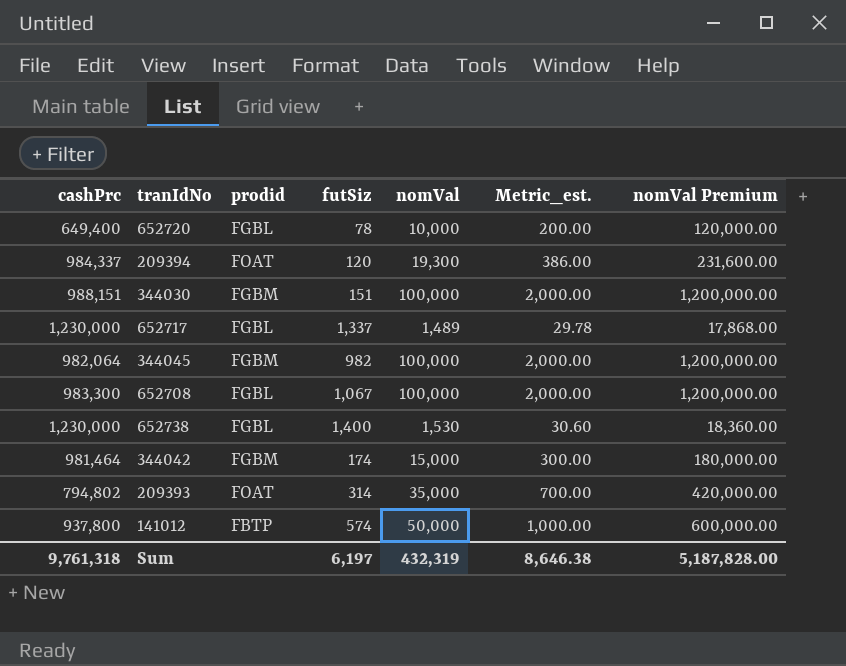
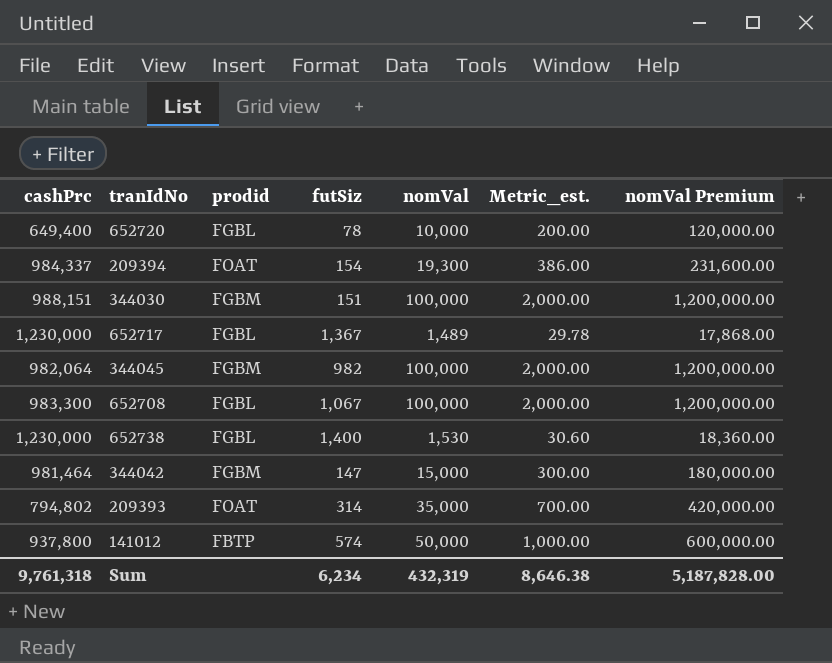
209394 | futSiz: 120 -> 154
652717 | futSiz: 1,337 -> 1,367
344042 | futSiz: 174 -> 147
Sum | futSiz: 6,197 -> 6,234

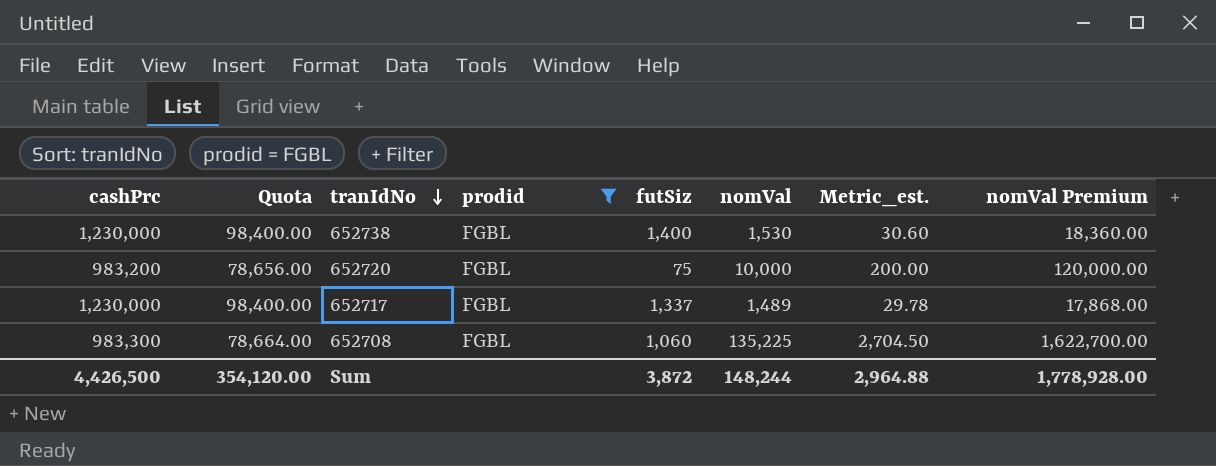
filter: none -> prodid = FGBL
row order: none -> tranIdNo descending
column Quota | formula: none -> [cashPrc] * 0.08
652720 | cashPrc: 649,400 -> 983,200
652720 | futSiz: 78 -> 75
652717 | futSiz: 1,367 -> 1,337
652708 | futSiz: 1,067 -> 1,060
652708 | nomVal: 100,000 -> 135,225
652708 | Metric_est.: 2,000.00 -> 2,704.50
652708 | nomVal Premium: 1,200,000.00 -> 1,622,700.00
Sum | cashPrc: 9,761,318 -> 4,426,500
Sum | futSiz: 6,234 -> 3,872
Sum | nomVal: 432,319 -> 148,244
Sum | Metric_est.: 8,646.38 -> 2,964.88
Sum | nomVal Premium: 5,187,828.00 -> 1,778,928.00

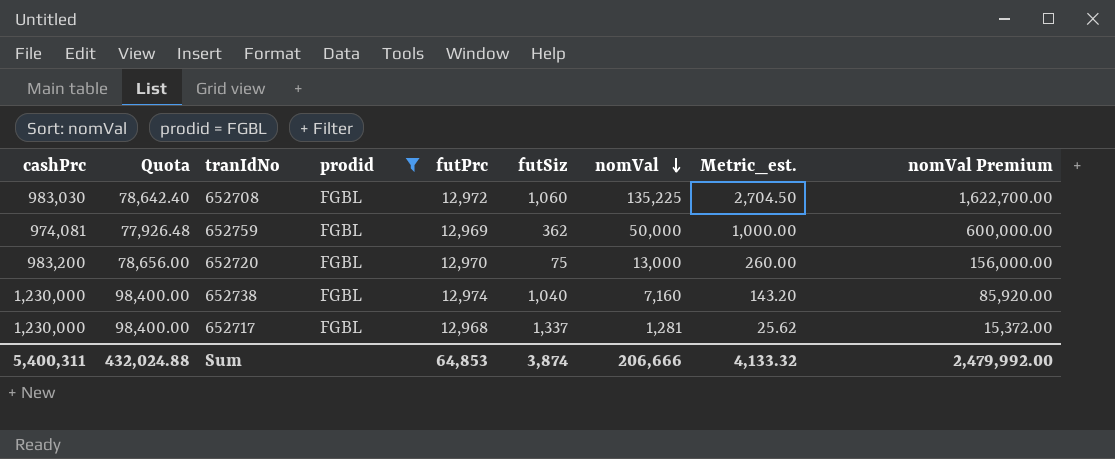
row order: tranIdNo descending -> nomVal descending
column futPrc | position: none -> 5
652708 | cashPrc: 983,300 -> 983,030
652708 | Quota: 78,664.00 -> 78,642.40
row 652759: none -> 974,081 | 77,926.48 | FGBL | 12,969 | 362 | 50,000 | 1,000.00 | 600,000.00
652720 | nomVal: 10,000 -> 13,000
652720 | Metric_est.: 200.00 -> 260.00
652720 | nomVal Premium: 120,000.00 -> 156,000.00
652738 | futSiz: 1,400 -> 1,040
652738 | nomVal: 1,530 -> 7,160
652738 | Metric_est.: 30.60 -> 143.20
652738 | nomVal Premium: 18,360.00 -> 85,920.00
652717 | nomVal: 1,489 -> 1,281
652717 | Metric_est.: 29.78 -> 25.62
652717 | nomVal Premium: 17,868.00 -> 15,372.00
Sum | cashPrc: 4,426,500 -> 5,400,311
Sum | Quota: 354,120.00 -> 432,024.88
Sum | futSiz: 3,872 -> 3,874
Sum | nomVal: 148,244 -> 206,666
Sum | Metric_est.: 2,964.88 -> 4,133.32
Sum | nomVal Premium: 1,778,928.00 -> 2,479,992.00

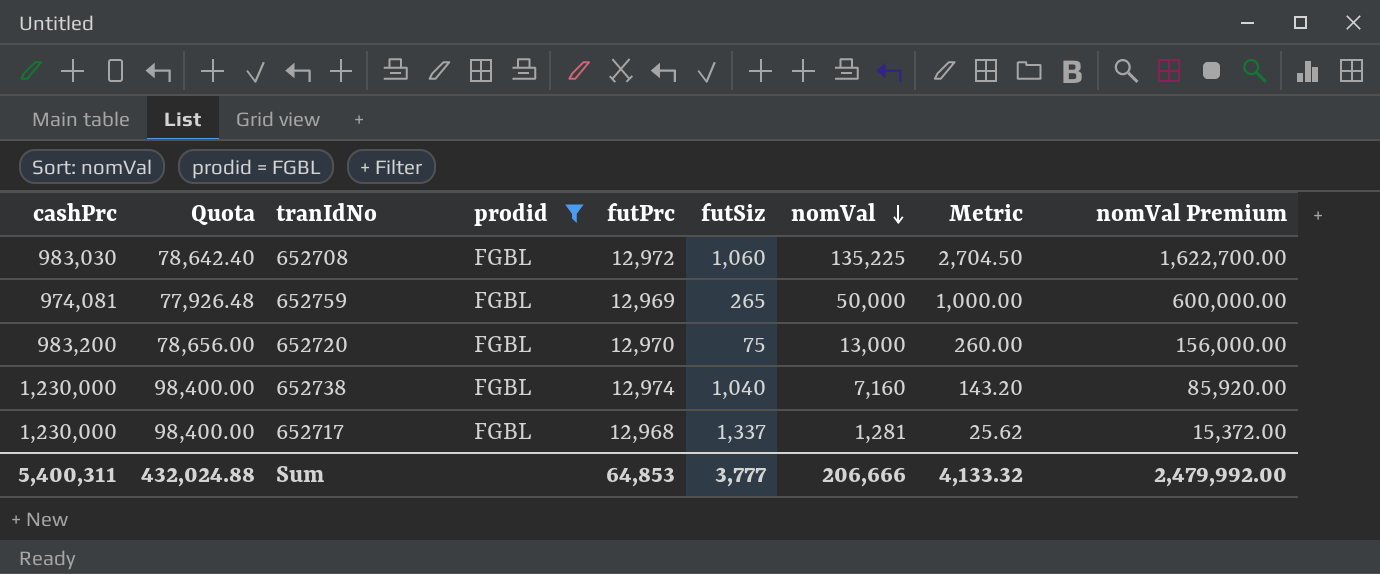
column name: Metric_est. -> Metric
652759 | futSiz: 362 -> 265
Sum | futSiz: 3,874 -> 3,777

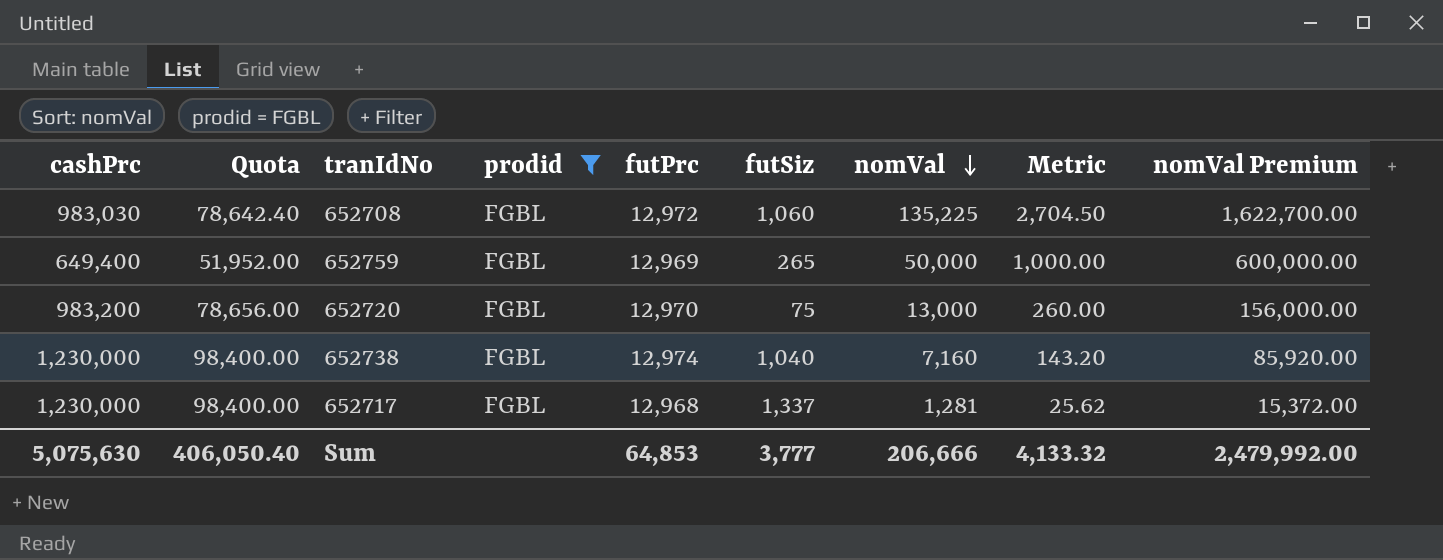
652759 | cashPrc: 974,081 -> 649,400
652759 | Quota: 77,926.48 -> 51,952.00
Sum | cashPrc: 5,400,311 -> 5,075,630
Sum | Quota: 432,024.88 -> 406,050.40

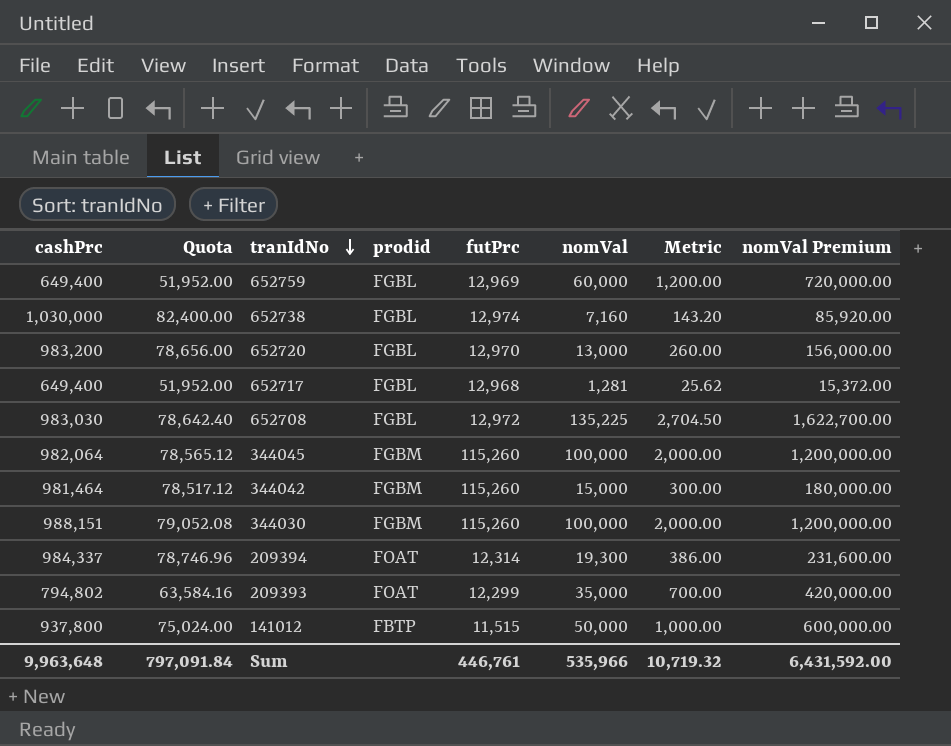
filter: prodid = FGBL -> none
row order: nomVal descending -> tranIdNo descending
column futSiz | position: 6 -> none
652759 | nomVal: 50,000 -> 60,000
652759 | Metric: 1,000.00 -> 1,200.00
652759 | nomVal Premium: 600,000.00 -> 720,000.00
652738 | cashPrc: 1,230,000 -> 1,030,000
652738 | Quota: 98,400.00 -> 82,400.00
652717 | cashPrc: 1,230,000 -> 649,400
652717 | Quota: 98,400.00 -> 51,952.00
Sum | cashPrc: 5,075,630 -> 9,963,648
Sum | Quota: 406,050.40 -> 797,091.84
Sum | futPrc: 64,853 -> 446,761
Sum | nomVal: 206,666 -> 535,966
Sum | Metric: 4,133.32 -> 10,719.32
Sum | nomVal Premium: 2,479,992.00 -> 6,431,592.00

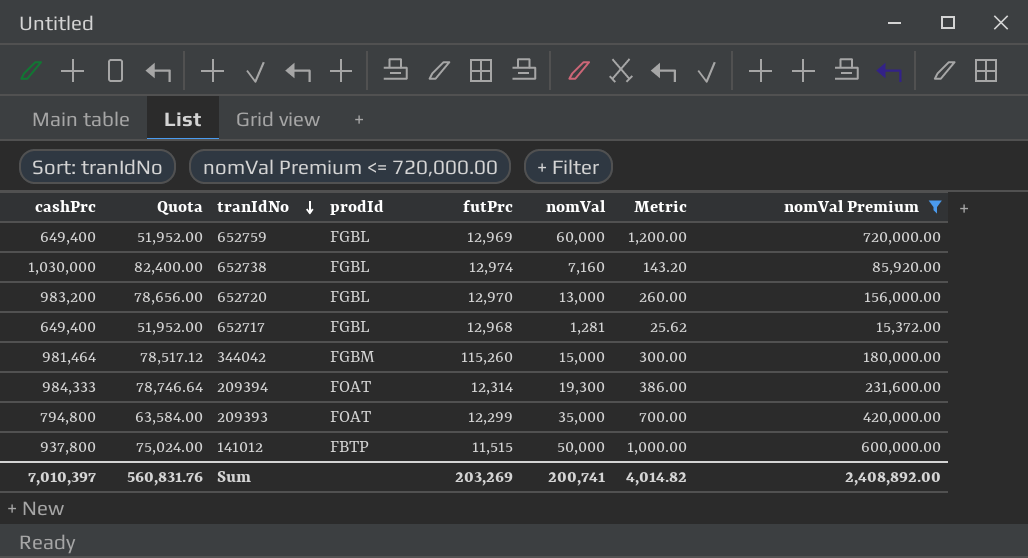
filter: none -> nomVal Premium <= 720,000.00
column name: prodid -> prodId
209394 | cashPrc: 984,337 -> 984,333
209394 | Quota: 78,746.96 -> 78,746.64
209393 | cashPrc: 794,802 -> 794,800
209393 | Quota: 63,584.16 -> 63,584.00
Sum | cashPrc: 9,963,648 -> 7,010,397
Sum | Quota: 797,091.84 -> 560,831.76
Sum | futPrc: 446,761 -> 203,269
Sum | nomVal: 535,966 -> 200,741
Sum | Metric: 10,719.32 -> 4,014.82
Sum | nomVal Premium: 6,431,592.00 -> 2,408,892.00

